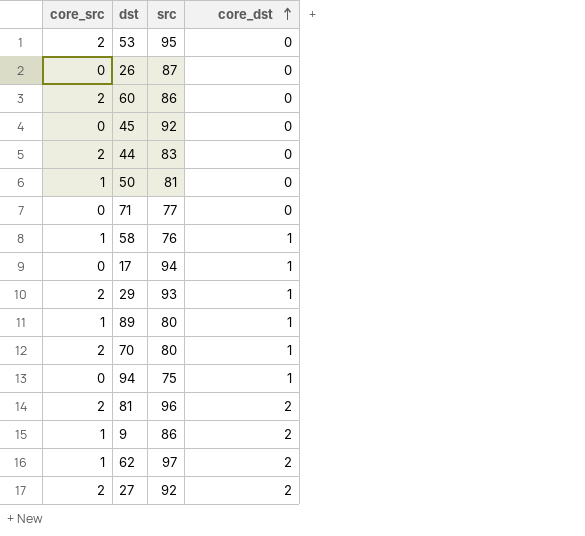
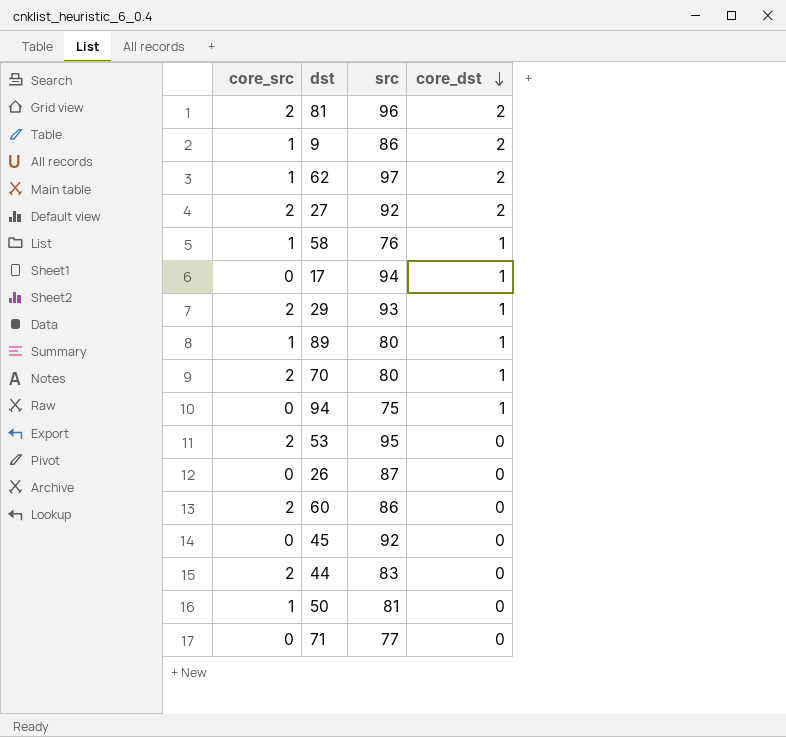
row order: core_dst ascending -> core_dst descending

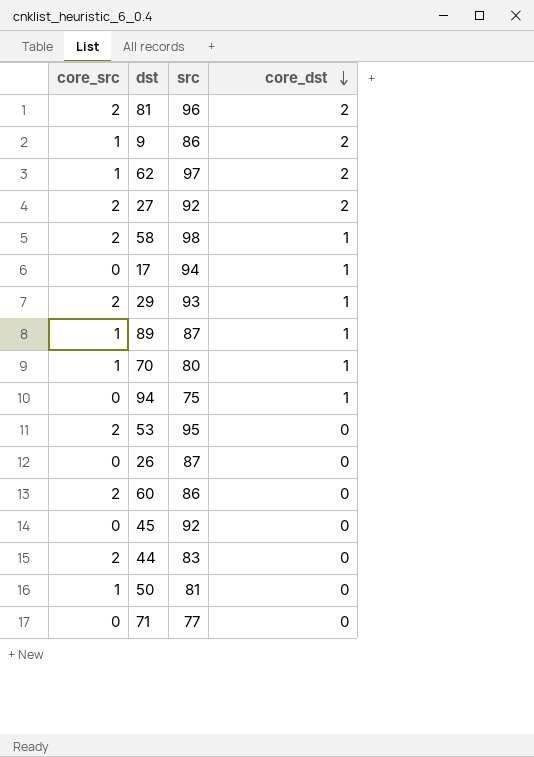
58 | core_src: 1 -> 2
58 | src: 76 -> 98
89 | src: 80 -> 87
70 | core_src: 2 -> 1

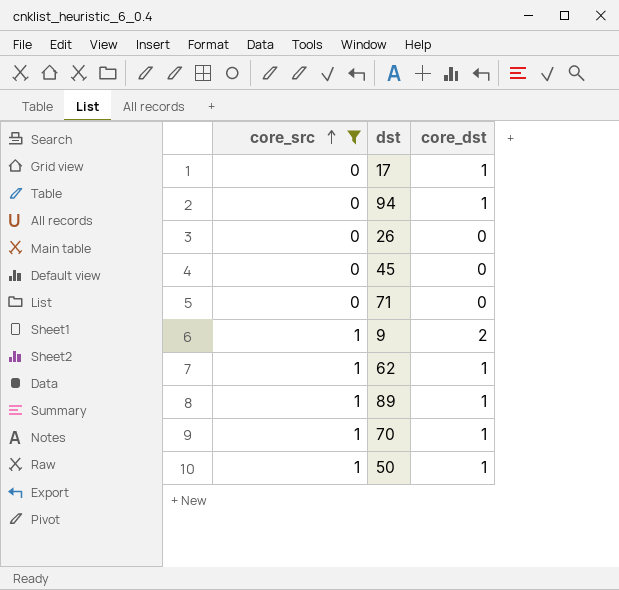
filter: none -> core_src != 2
row order: core_dst descending -> core_src ascending
column src | position: 3 -> none
62 | core_dst: 2 -> 1
50 | core_dst: 0 -> 1

